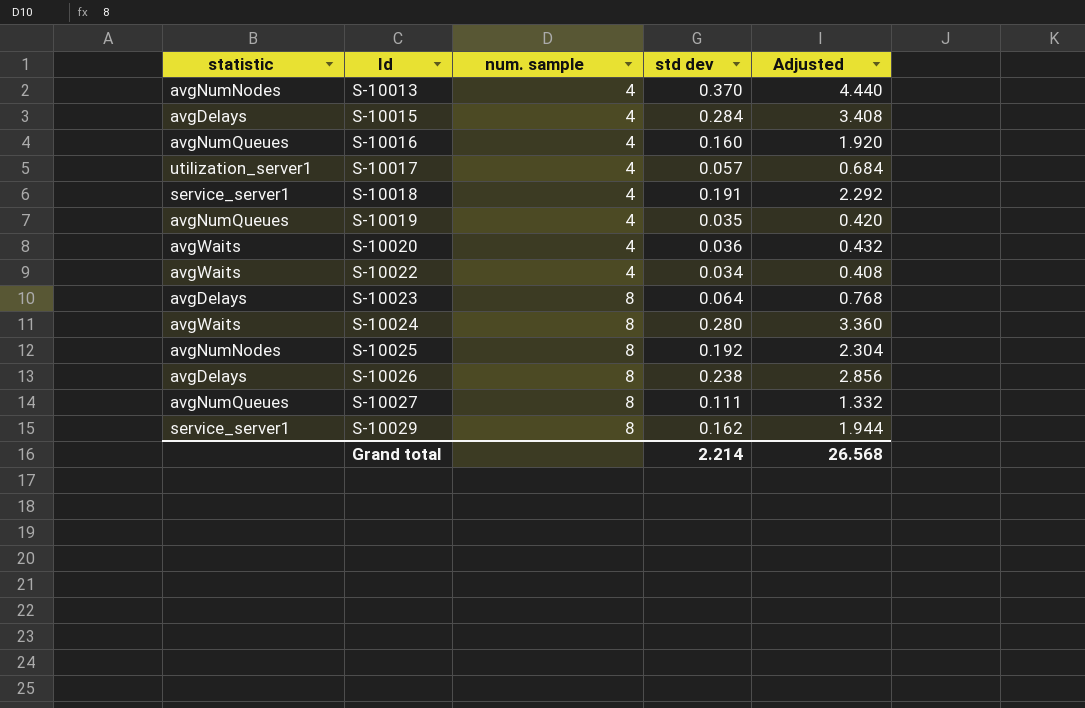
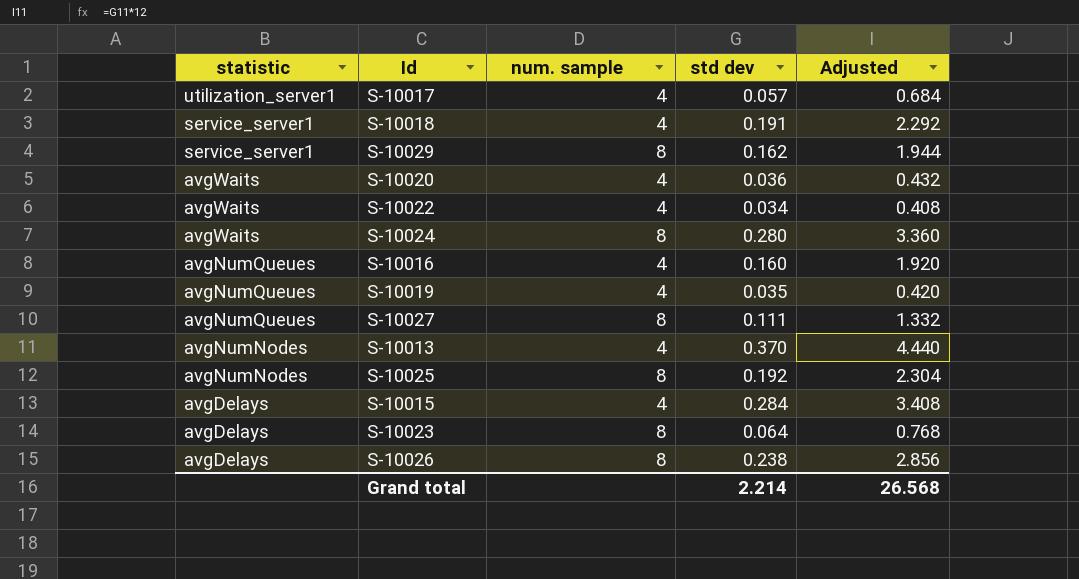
row order: Id ascending -> statistic descending

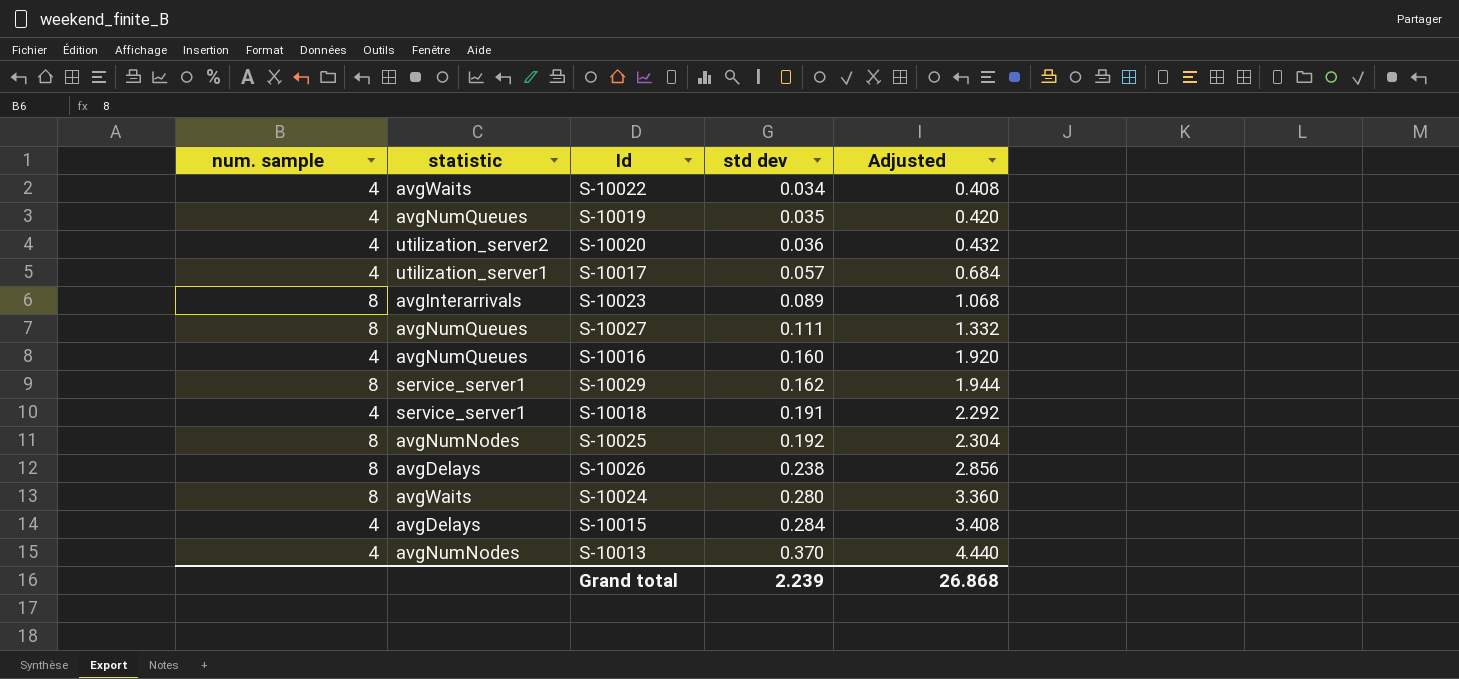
row order: statistic descending -> std dev ascending
column num. sample | position: 3 -> 1
S-10020 | statistic: avgWaits -> utilization_server2
S-10023 | statistic: avgDelays -> avgInterarrivals
S-10023 | std dev: 0.064 -> 0.089
S-10023 | Adjusted: 0.768 -> 1.068
Grand total | std dev: 2.214 -> 2.239
Grand total | Adjusted: 26.568 -> 26.868

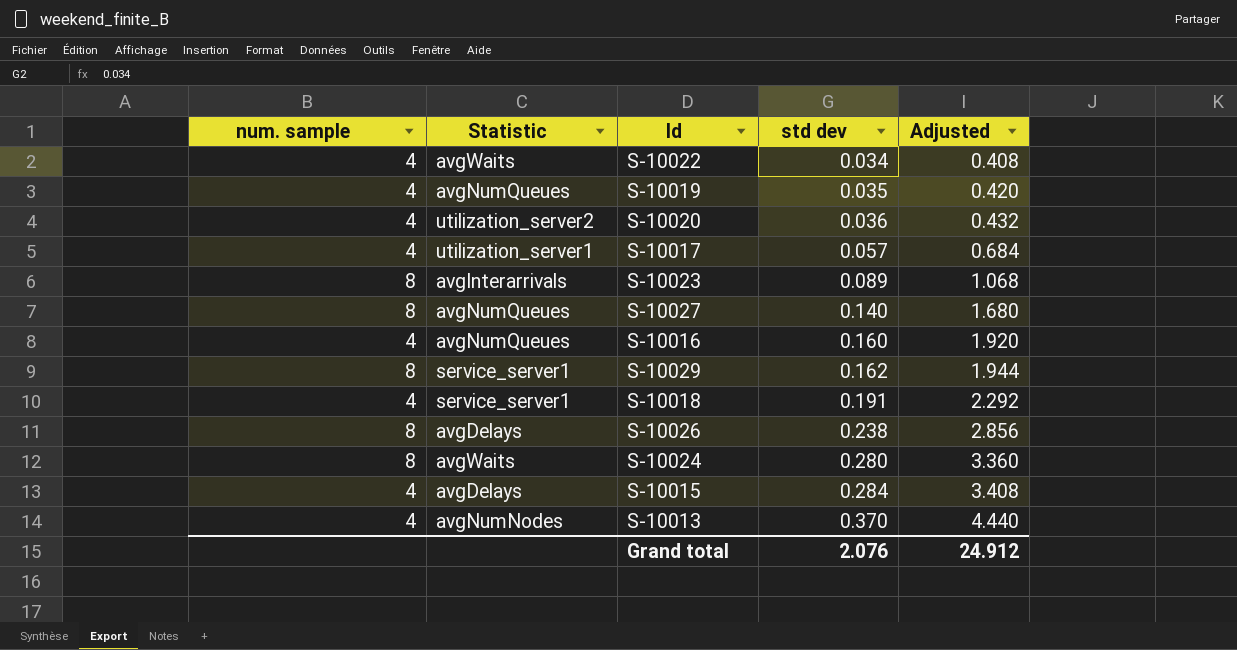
column name: statistic -> Statistic
row S-10025: 8 | avgNumNodes | 0.192 | 2.304 -> none
S-10027 | std dev: 0.111 -> 0.140
S-10027 | Adjusted: 1.332 -> 1.680
Grand total | std dev: 2.239 -> 2.076
Grand total | Adjusted: 26.868 -> 24.912

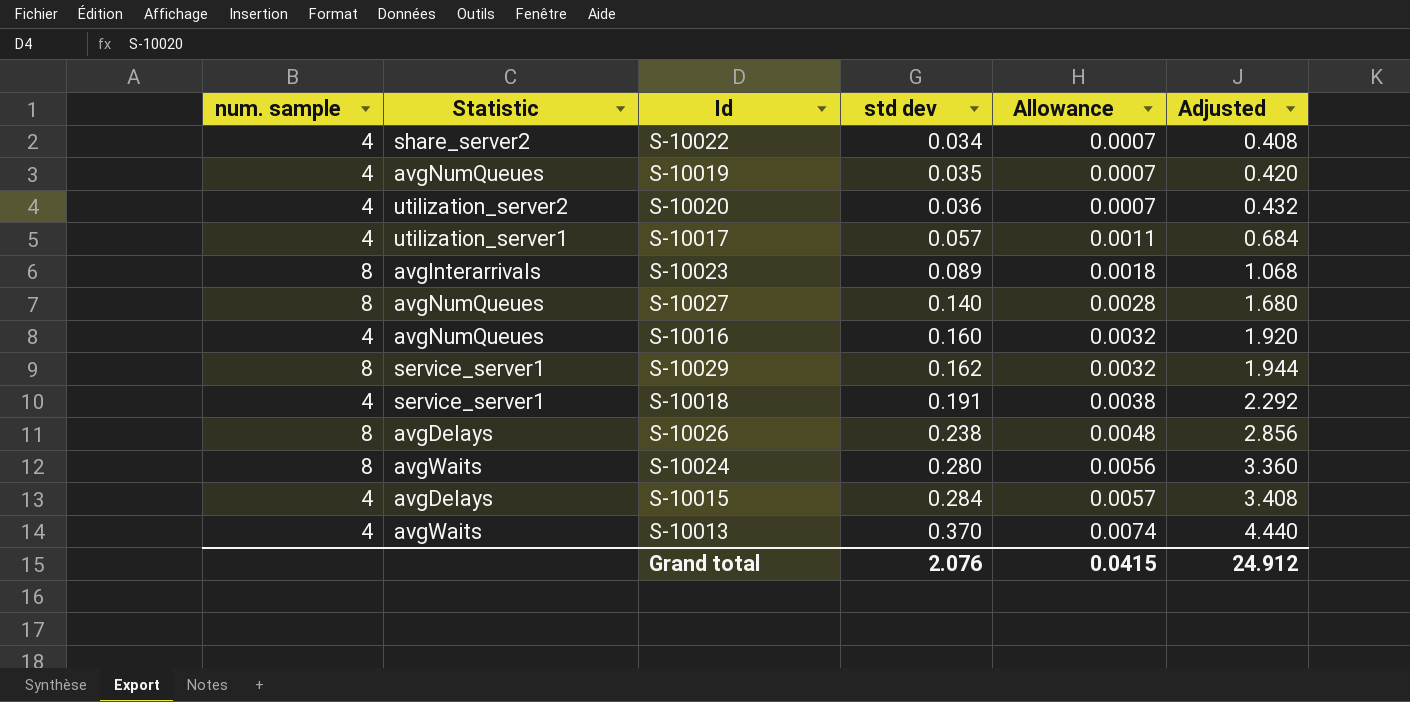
column Allowance | formula: none -> [std dev] * 0.02
S-10022 | Statistic: avgWaits -> share_server2
S-10013 | Statistic: avgNumNodes -> avgWaits

